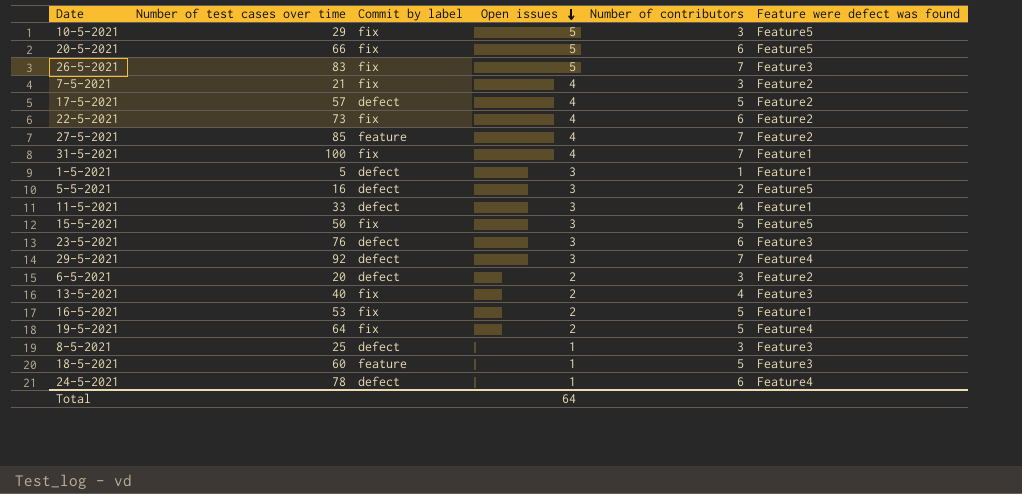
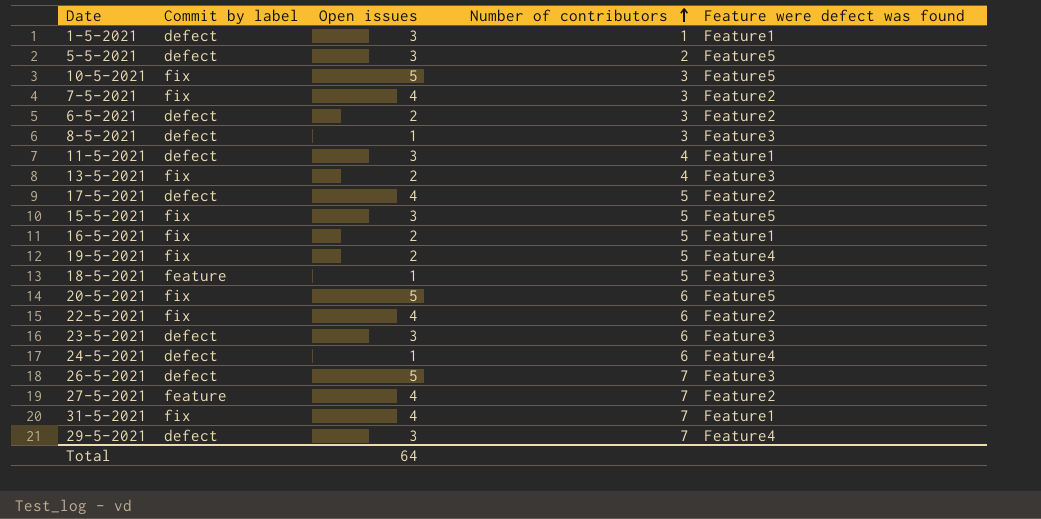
row order: Open issues descending -> Number of contributors ascending
column Number of test cases over time | position: 2 -> none
26-5-2021 | Commit by label: fix -> defect

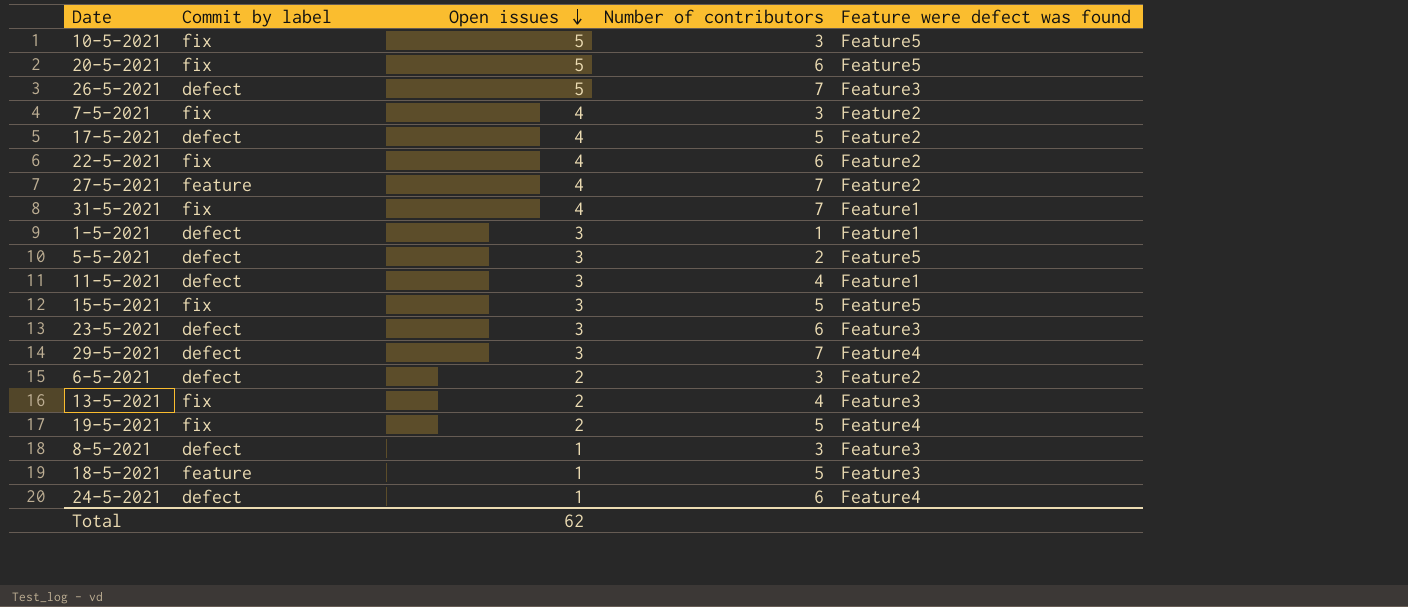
row order: Number of contributors ascending -> Open issues descending
row 16-5-2021: fix | 2 | 5 | Feature1 -> none
Total | Open issues: 64 -> 62

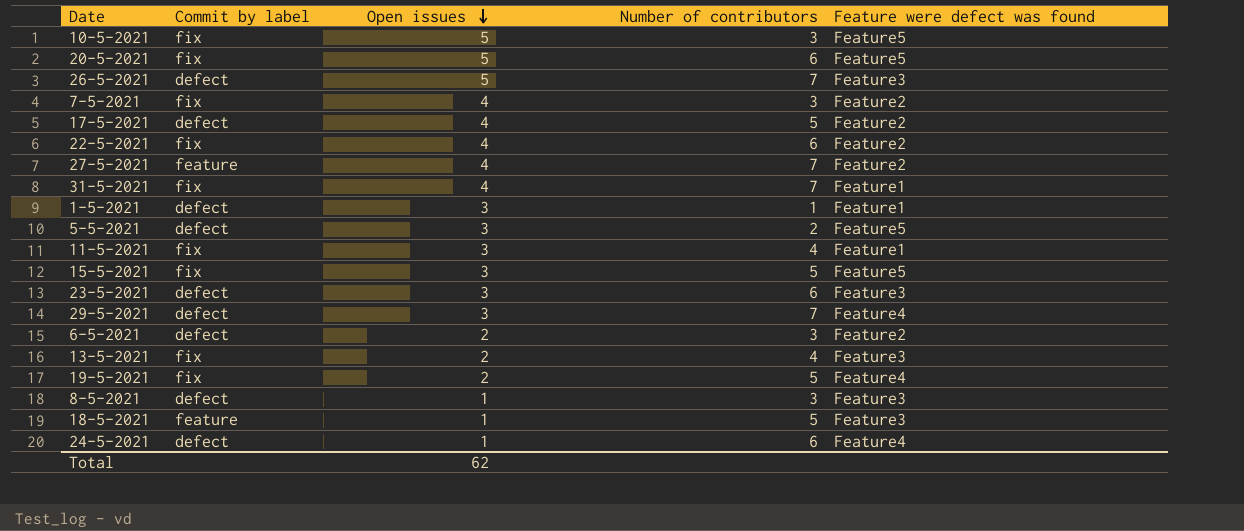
11-5-2021 | Commit by label: defect -> fix

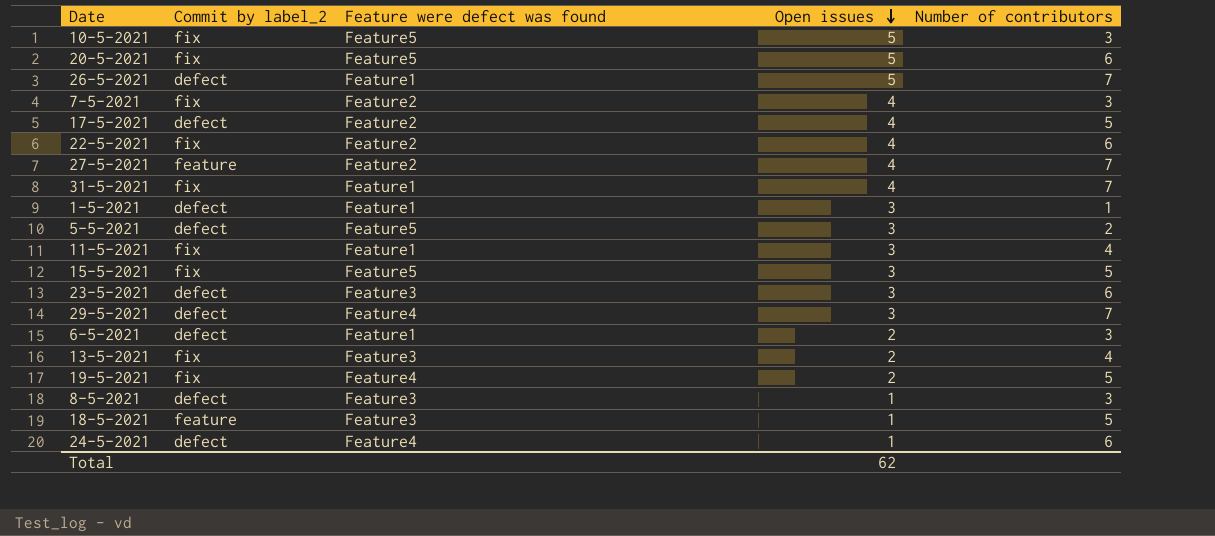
column name: Commit by label -> Commit by label_2
column Feature were defect was found | position: 5 -> 3
26-5-2021 | Feature were defect was found: Feature3 -> Feature1
6-5-2021 | Feature were defect was found: Feature2 -> Feature1

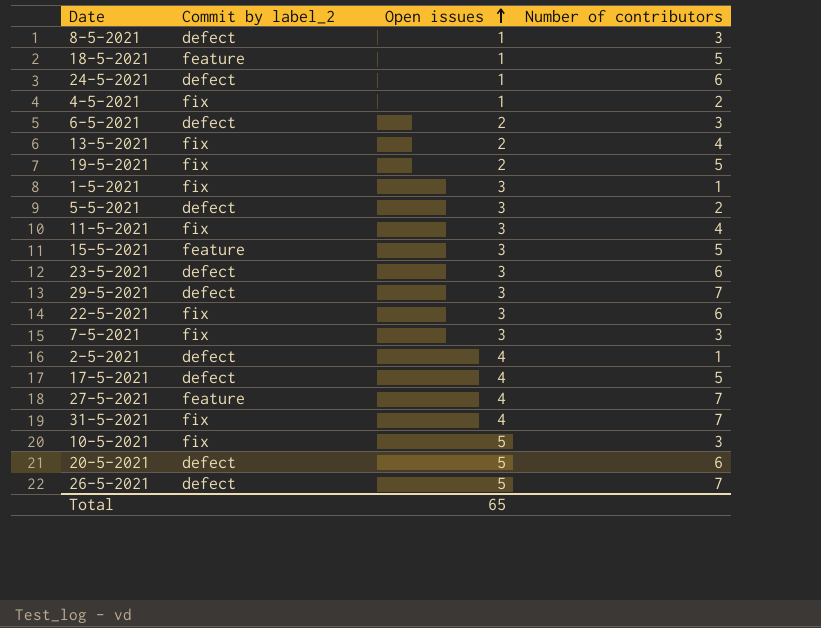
row order: Open issues descending -> Open issues ascending
column Feature were defect was found | position: 3 -> none
row 4-5-2021: none -> fix | 1 | 2
1-5-2021 | Commit by label_2: defect -> fix
15-5-2021 | Commit by label_2: fix -> feature
22-5-2021 | Open issues: 4 -> 3
7-5-2021 | Open issues: 4 -> 3
row 2-5-2021: none -> defect | 4 | 1
20-5-2021 | Commit by label_2: fix -> defect
Total | Open issues: 62 -> 65

